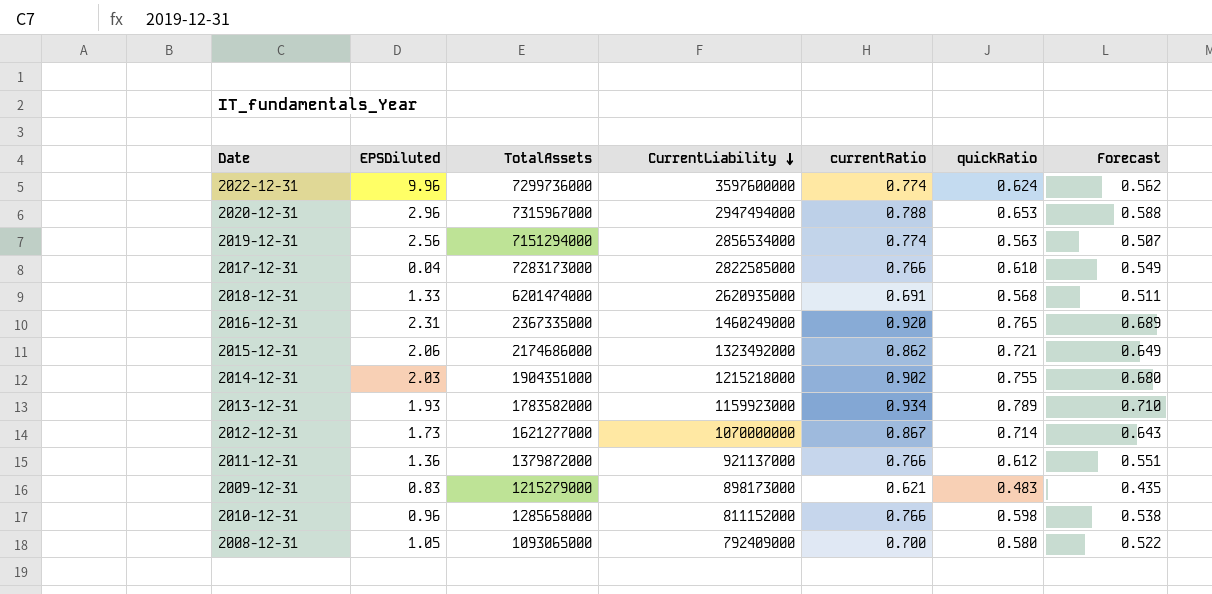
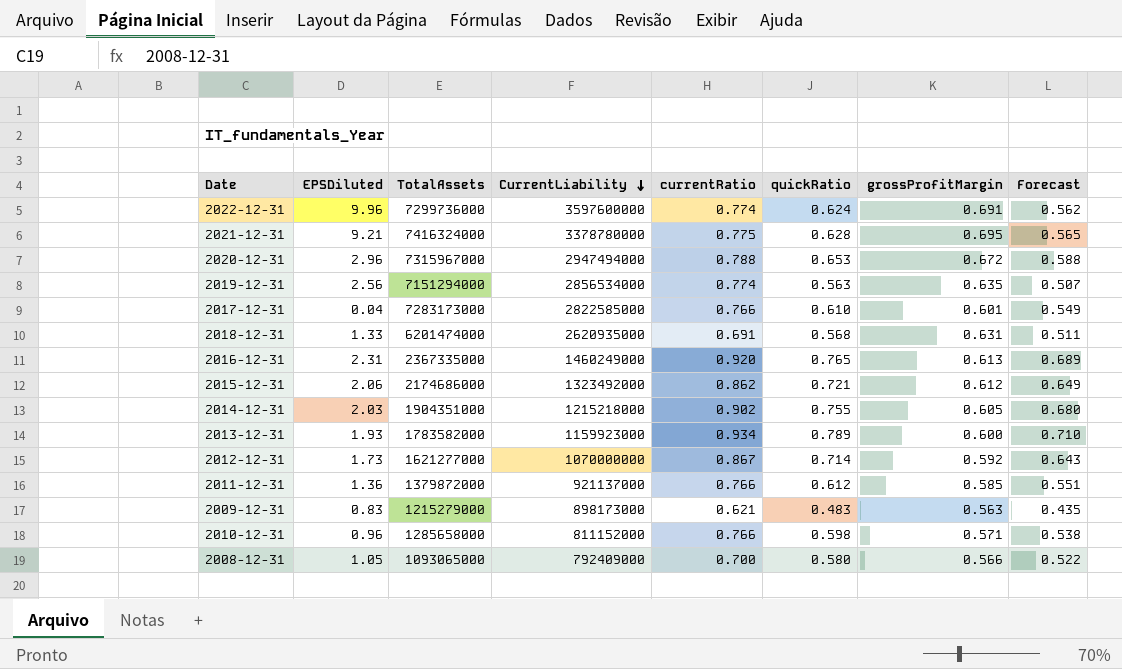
column grossProfitMargin | position: none -> 7
row 2021-12-31: none -> 9.21 | 7416324000 | 3378780000 | 0.775 | 0.628 | 0.695 | 0.565

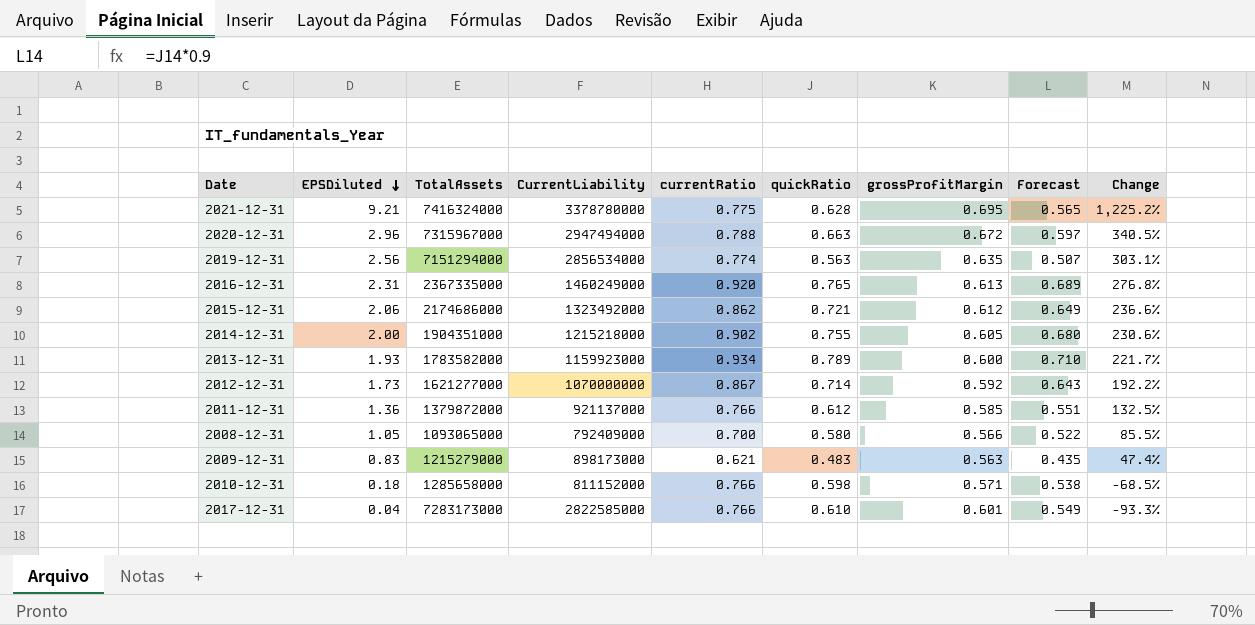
row order: CurrentLiability descending -> EPSDiluted descending
column Change | formula: none -> ([EPSDiluted] - [grossProfitMargin]) / [grossProfitMargin]
row 2022-12-31: 9.96 | 7299736000 | 3597600000 | 0.774 | 0.624 | 0.691 | 0.562 -> none
row 2018-12-31: 1.33 | 6201474000 | 2620935000 | 0.691 | 0.568 | 0.631 | 0.511 -> none
2020-12-31 | quickRatio: 0.653 -> 0.663
2020-12-31 | Forecast: 0.588 -> 0.597
2014-12-31 | EPSDiluted: 2.03 -> 2.00
2010-12-31 | EPSDiluted: 0.96 -> 0.18

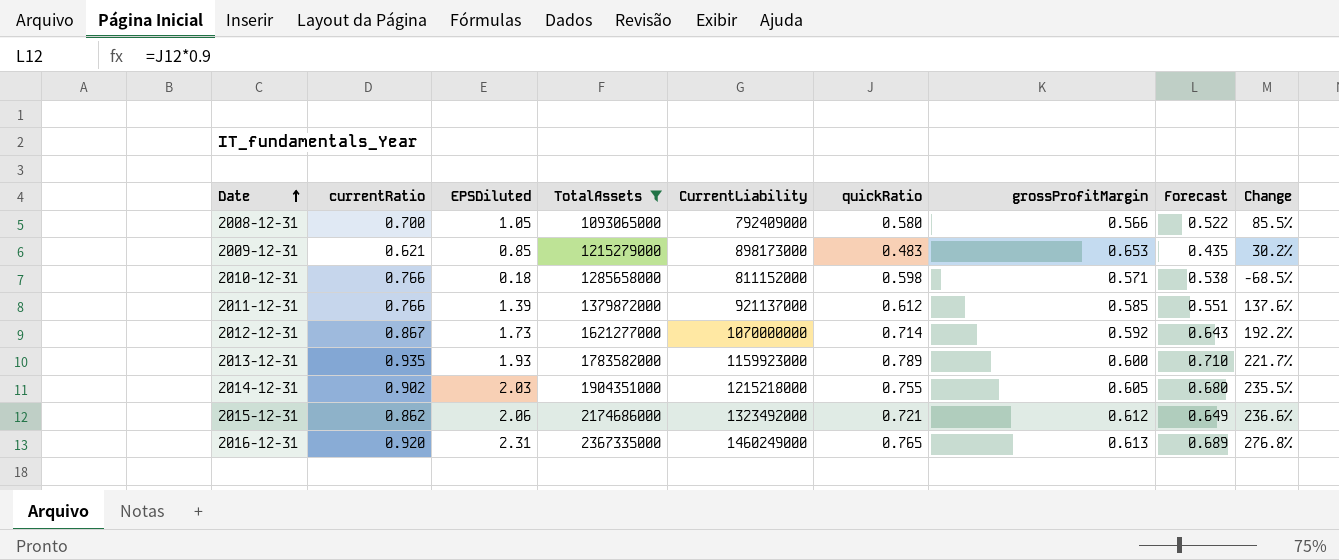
filter: none -> TotalAssets <= 2367335000
row order: EPSDiluted descending -> Date ascending
column currentRatio | position: 5 -> 2
2009-12-31 | EPSDiluted: 0.83 -> 0.85
2009-12-31 | grossProfitMargin: 0.563 -> 0.653
2009-12-31 | Change: 47.4% -> 30.2%
2011-12-31 | EPSDiluted: 1.36 -> 1.39
2011-12-31 | Change: 132.5% -> 137.6%
2013-12-31 | currentRatio: 0.934 -> 0.935
2014-12-31 | EPSDiluted: 2.00 -> 2.03
2014-12-31 | Change: 230.6% -> 235.5%

